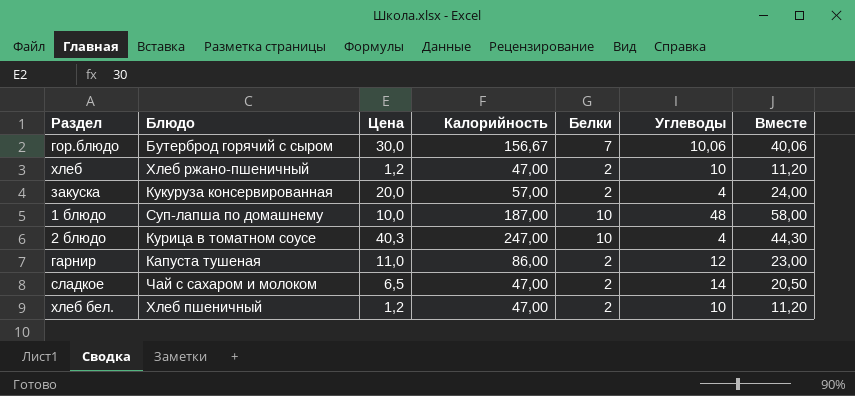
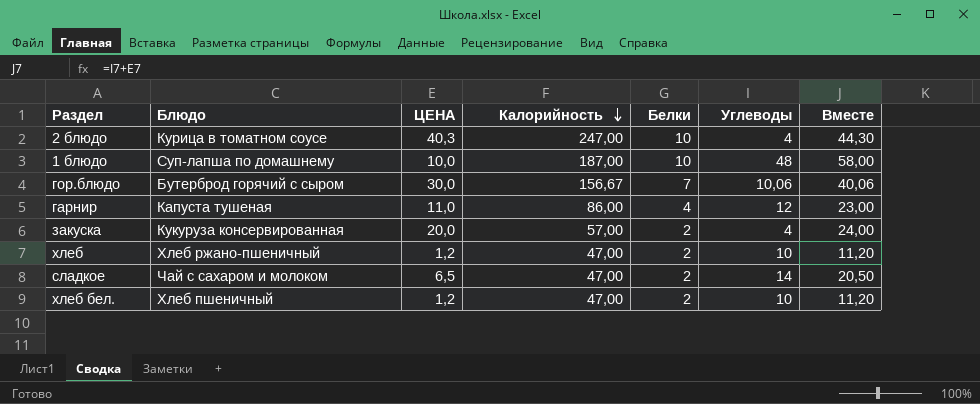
row order: none -> Калорийность descending
column name: Цена -> ЦЕНА
гарнир | Белки: 2 -> 4

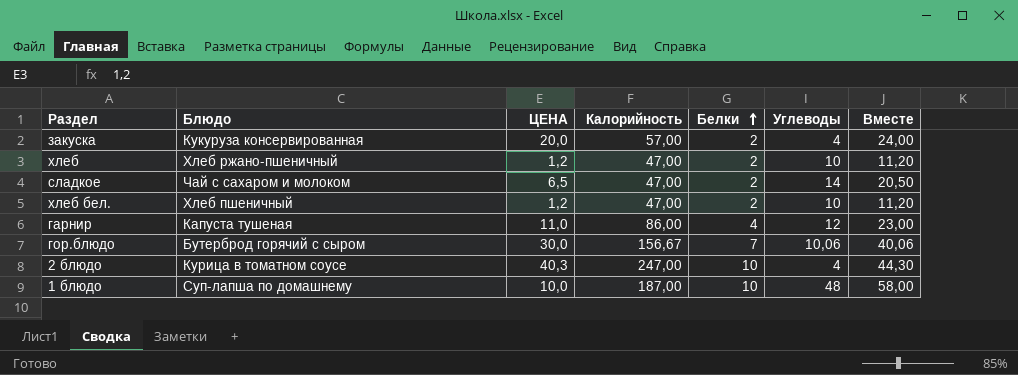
row order: Калорийность descending -> Белки ascending

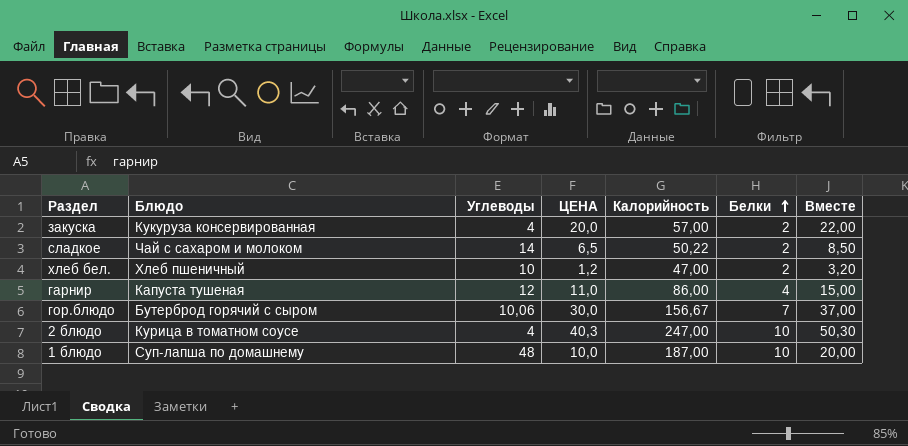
column Углеводы | position: 6 -> 3
column Вместе | formula: [ЦЕНА] + [Углеводы] -> [ЦЕНА] + [Белки]
row хлеб: Хлеб ржано-пшеничный | 1,2 | 47,00 | 2 | 10 | 11,20 -> none
сладкое | Калорийность: 47,00 -> 50,22

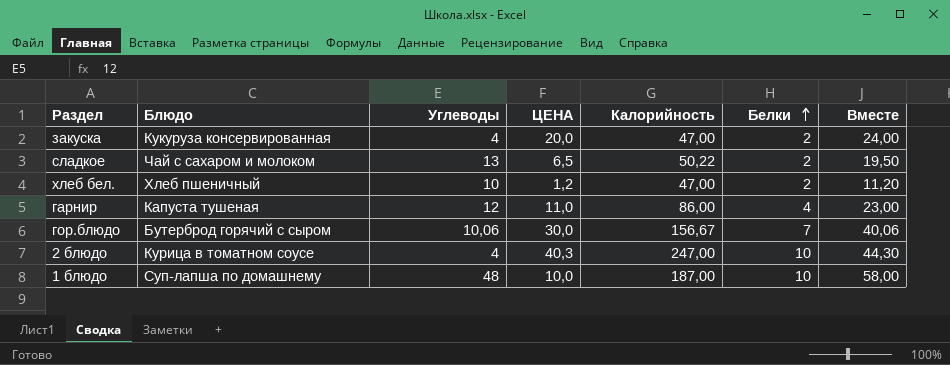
column Вместе | formula: [ЦЕНА] + [Белки] -> [Углеводы] + [ЦЕНА]
закуска | Калорийность: 57,00 -> 47,00
сладкое | Углеводы: 14 -> 13

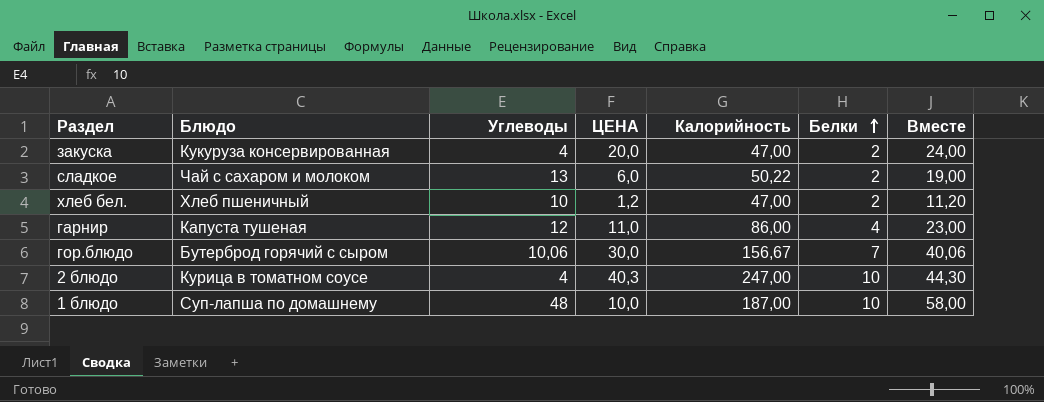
сладкое | ЦЕНА: 6,5 -> 6,0
сладкое | Вместе: 19,50 -> 19,00

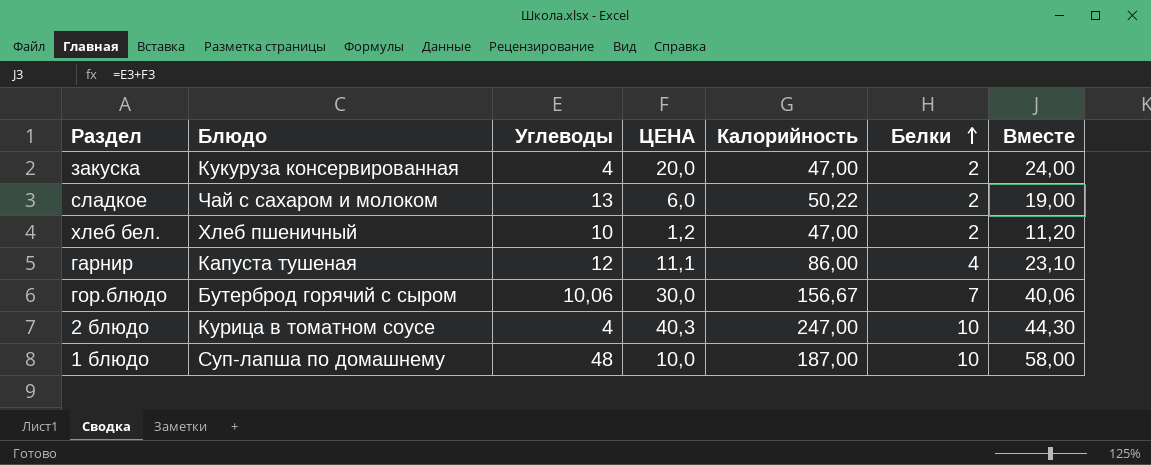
гарнир | ЦЕНА: 11,0 -> 11,1
гарнир | Вместе: 23,00 -> 23,10

